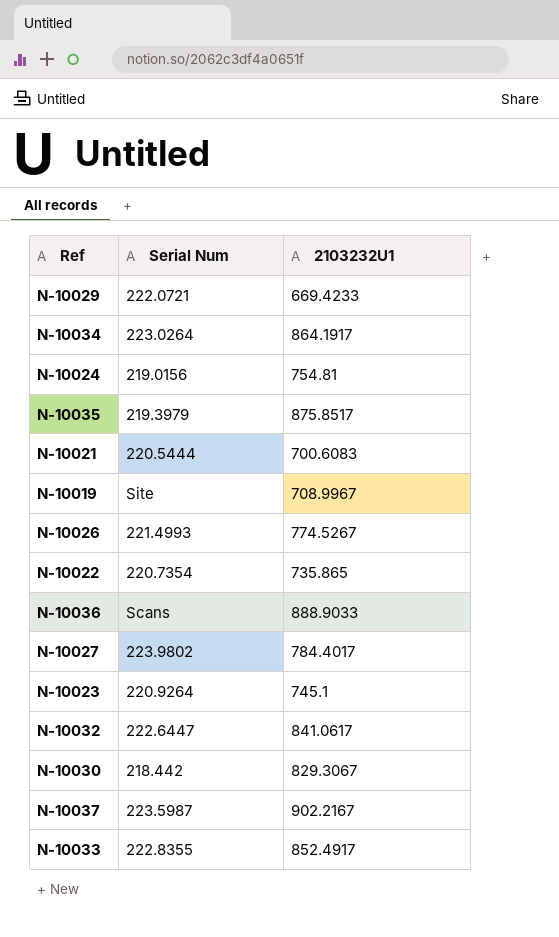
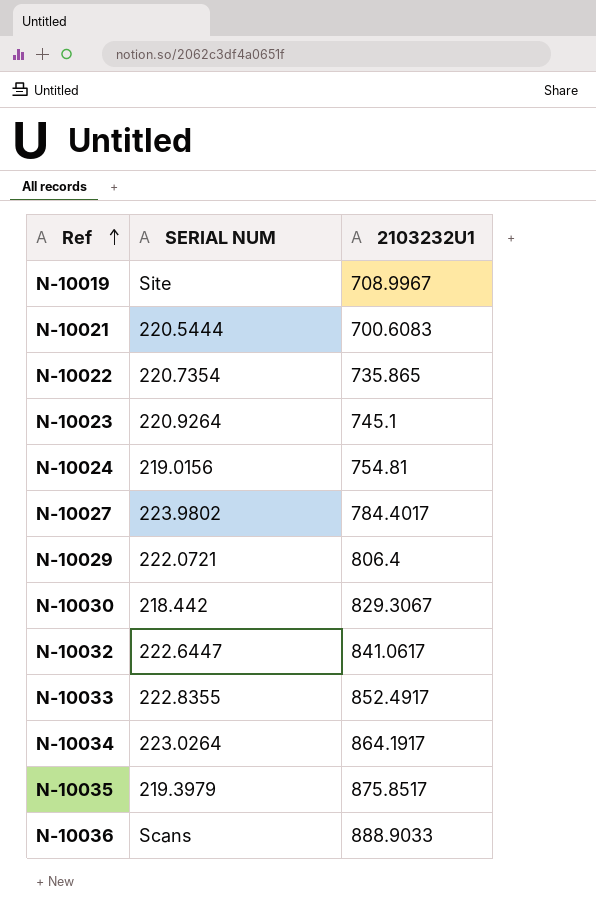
row order: none -> Ref ascending
column name: Serial Num -> SERIAL NUM
row N-10026: 221.4993 | 774.5267 -> none
row N-10037: 223.5987 | 902.2167 -> none
N-10029 | 2103232U1: 669.4233 -> 806.4

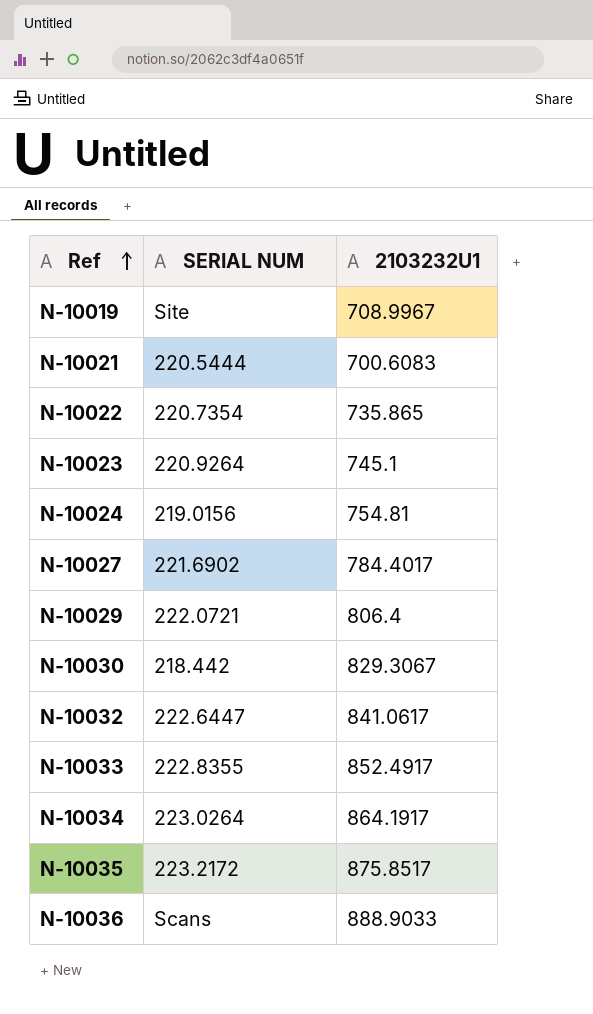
N-10027 | SERIAL NUM: 223.9802 -> 221.6902
N-10035 | SERIAL NUM: 219.3979 -> 223.2172

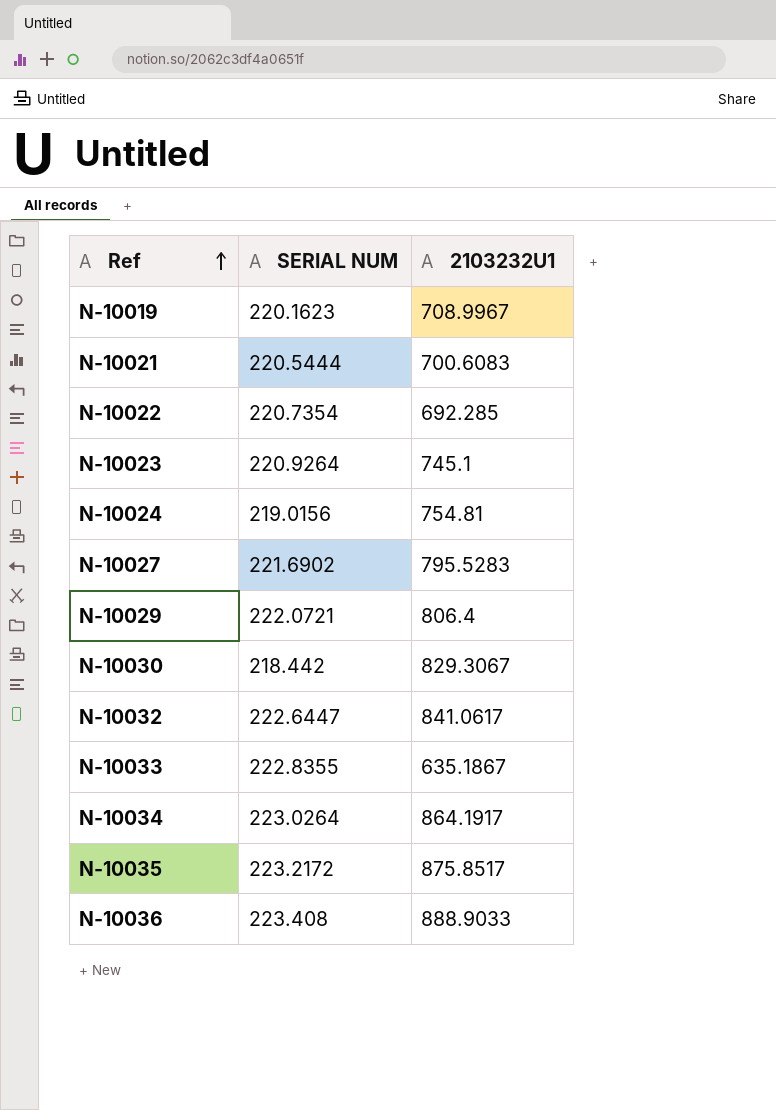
N-10019 | SERIAL NUM: Site -> 220.1623
N-10022 | 2103232U1: 735.865 -> 692.285
N-10027 | 2103232U1: 784.4017 -> 795.5283
N-10033 | 2103232U1: 852.4917 -> 635.1867
N-10036 | SERIAL NUM: Scans -> 223.408

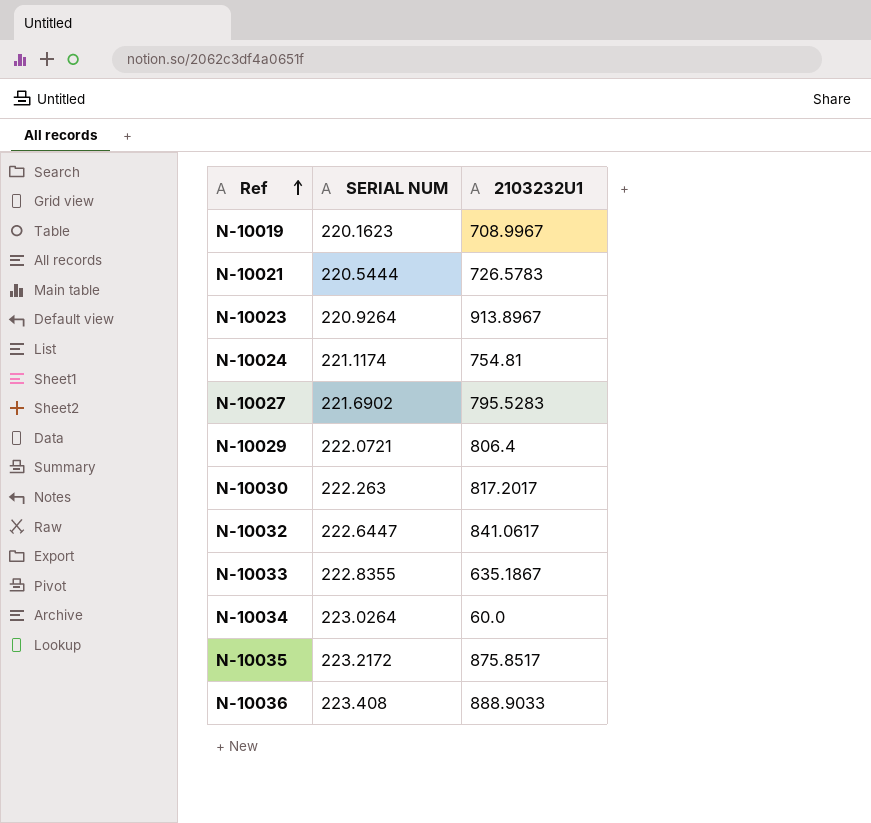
row N-10022: 220.7354 | 692.285 -> none
N-10021 | 2103232U1: 700.6083 -> 726.5783
N-10023 | 2103232U1: 745.1 -> 913.8967
N-10024 | SERIAL NUM: 219.0156 -> 221.1174
N-10030 | SERIAL NUM: 218.442 -> 222.263
N-10030 | 2103232U1: 829.3067 -> 817.2017
N-10034 | 2103232U1: 864.1917 -> 60.0

